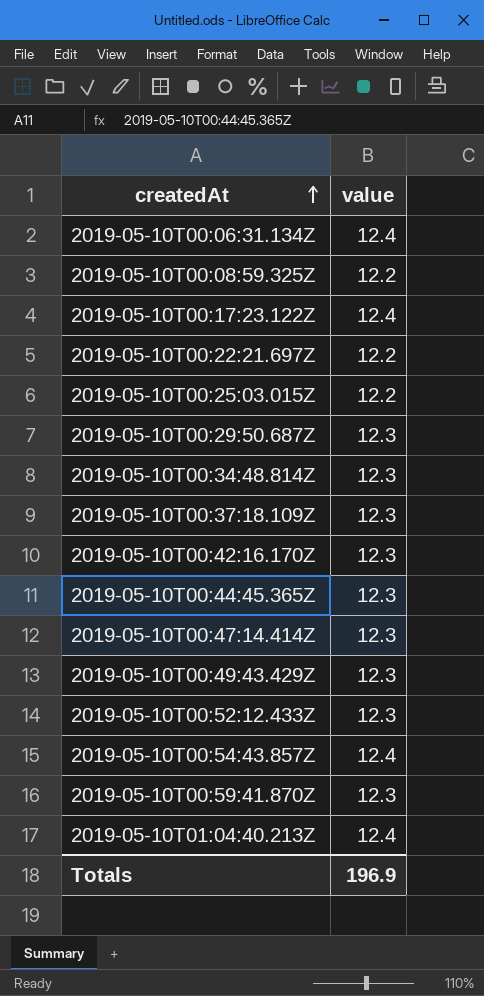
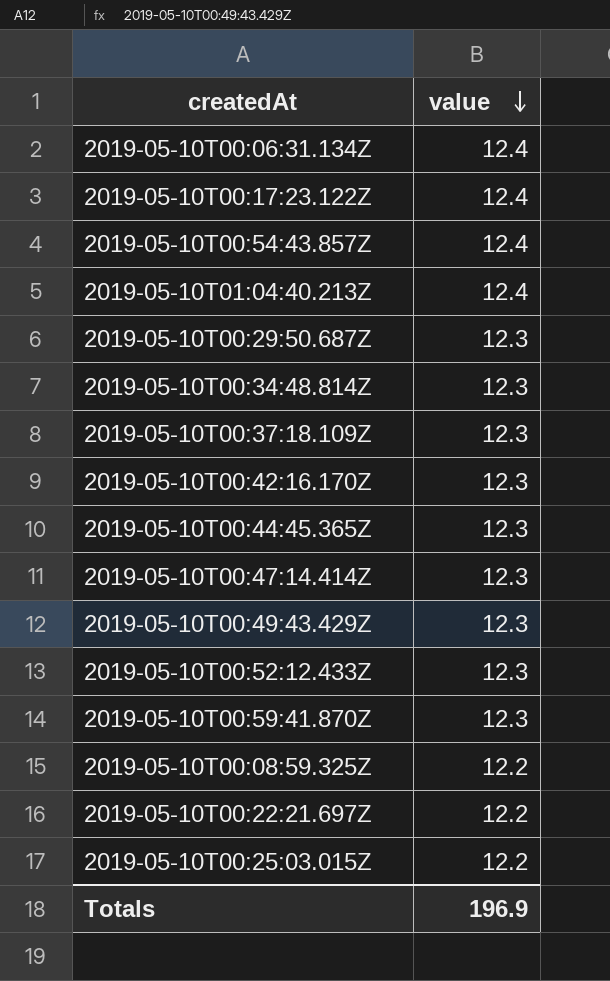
row order: createdAt ascending -> value descending

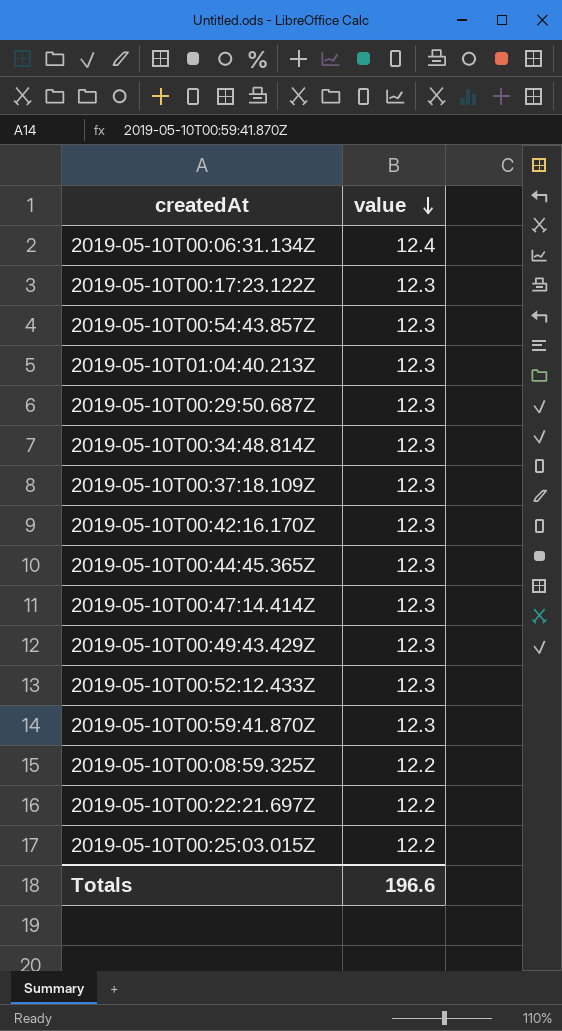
2019-05-10T00:17:23.122Z | value: 12.4 -> 12.3
2019-05-10T00:54:43.857Z | value: 12.4 -> 12.3
2019-05-10T01:04:40.213Z | value: 12.4 -> 12.3
Totals | value: 196.9 -> 196.6

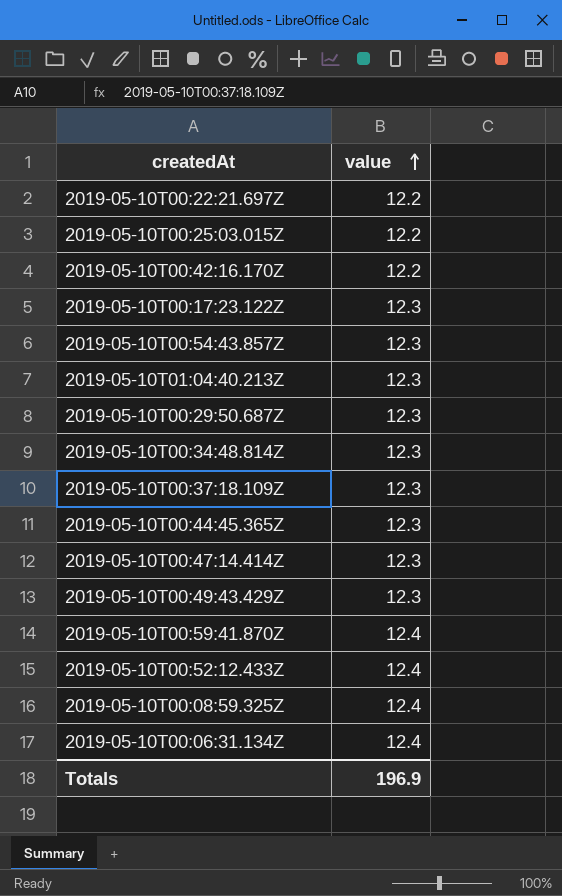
row order: value descending -> value ascending
2019-05-10T00:42:16.170Z | value: 12.3 -> 12.2
2019-05-10T00:59:41.870Z | value: 12.3 -> 12.4
2019-05-10T00:52:12.433Z | value: 12.3 -> 12.4
2019-05-10T00:08:59.325Z | value: 12.2 -> 12.4
Totals | value: 196.6 -> 196.9

